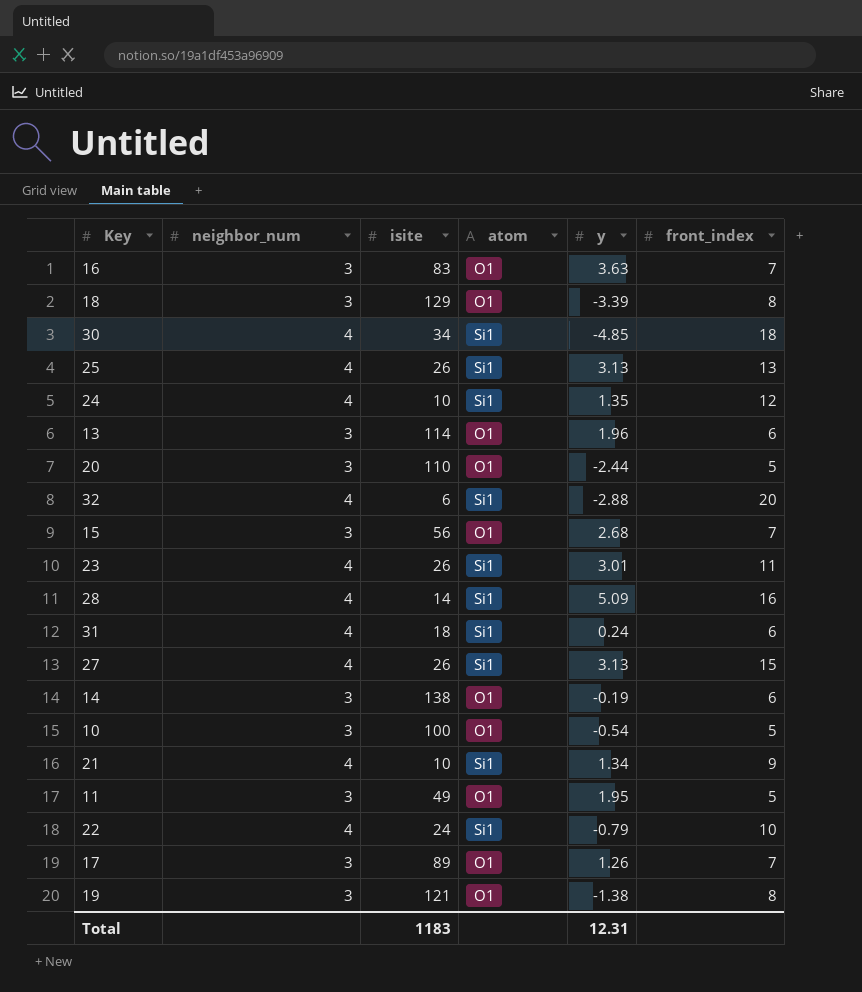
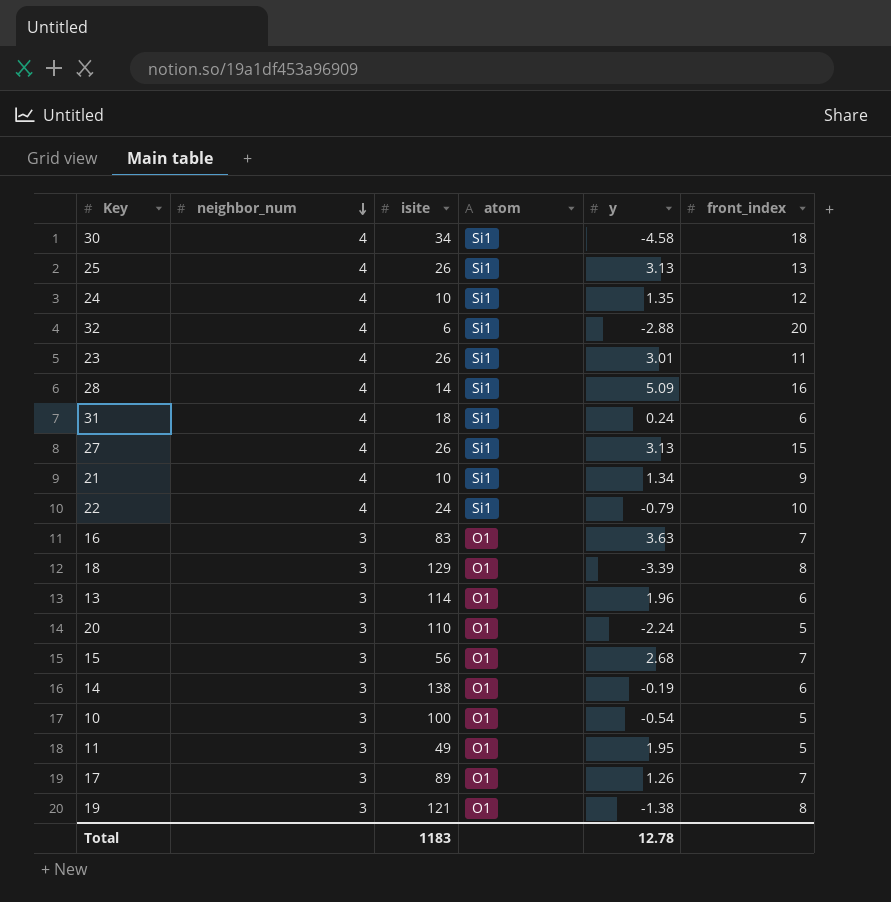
row order: none -> neighbor_num descending
30 | y: -4.85 -> -4.58
20 | y: -2.44 -> -2.24
Total | y: 12.31 -> 12.78

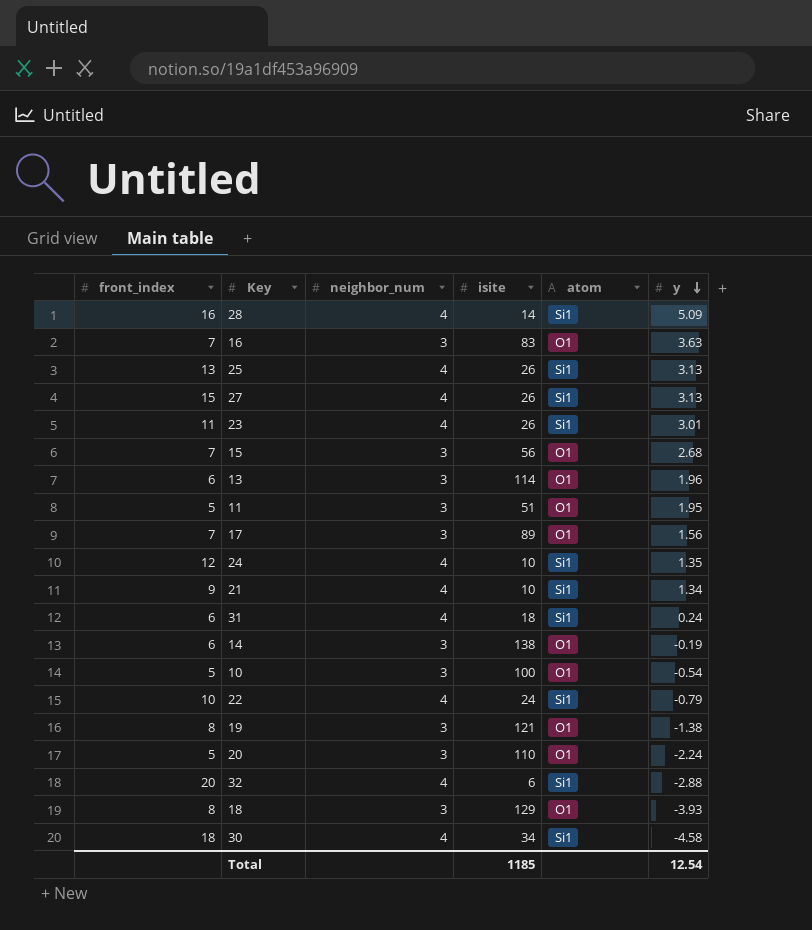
row order: neighbor_num descending -> y descending
column front_index | position: 6 -> 1
11 | isite: 49 -> 51
17 | y: 1.26 -> 1.56
18 | y: -3.39 -> -3.93
Total | isite: 1183 -> 1185
Total | y: 12.78 -> 12.54

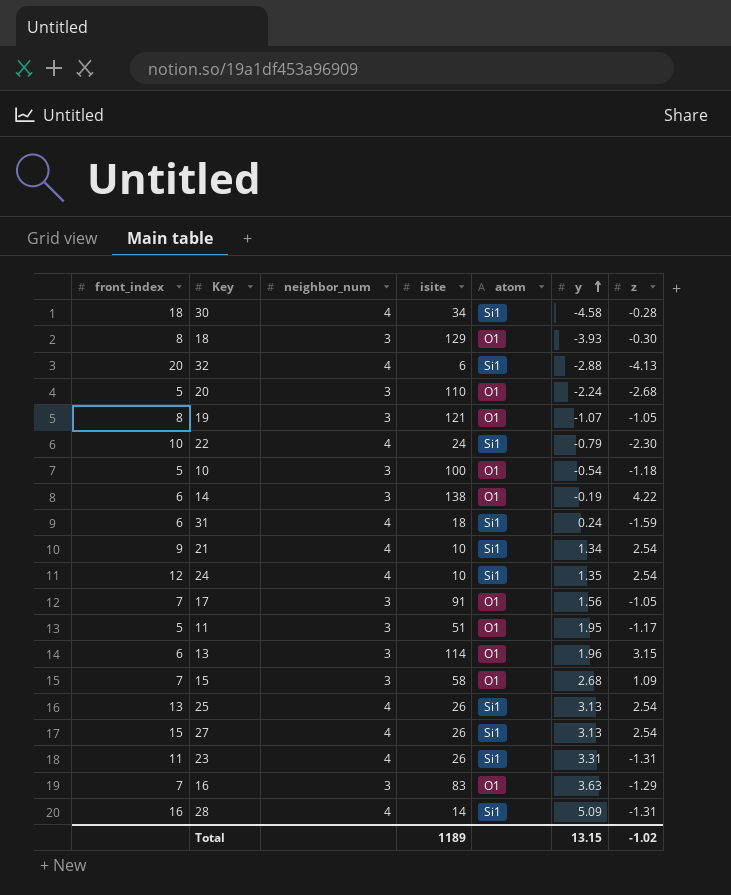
row order: y descending -> y ascending
column z | position: none -> 7
19 | y: -1.38 -> -1.07
17 | isite: 89 -> 91
15 | isite: 56 -> 58
23 | y: 3.01 -> 3.31
Total | isite: 1185 -> 1189
Total | y: 12.54 -> 13.15

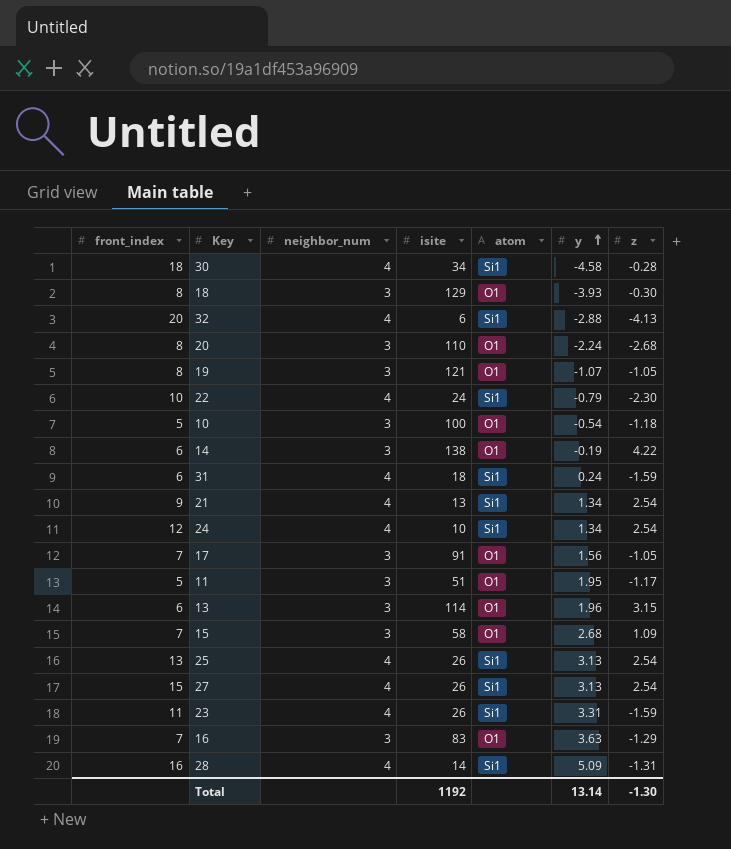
20 | front_index: 5 -> 8
21 | isite: 10 -> 13
24 | y: 1.35 -> 1.34
23 | z: -1.31 -> -1.59
Total | isite: 1189 -> 1192
Total | y: 13.15 -> 13.14
Total | z: -1.02 -> -1.30

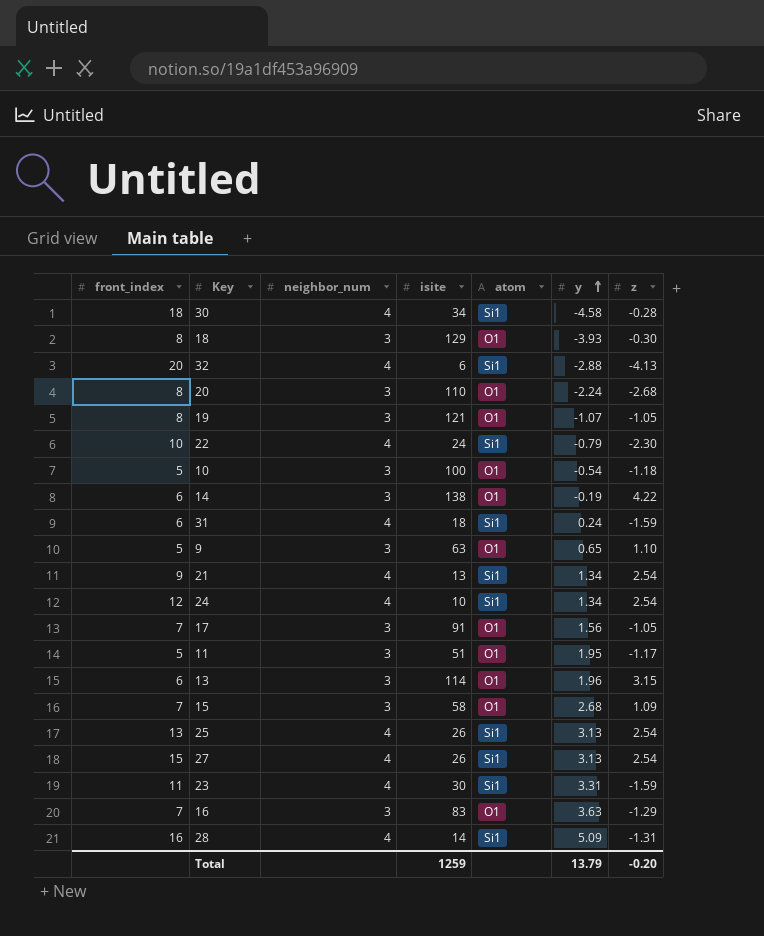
row 9: none -> 5 | 3 | 63 | O1 | 0.65 | 1.10
23 | isite: 26 -> 30
Total | isite: 1192 -> 1259
Total | y: 13.14 -> 13.79
Total | z: -1.30 -> -0.20

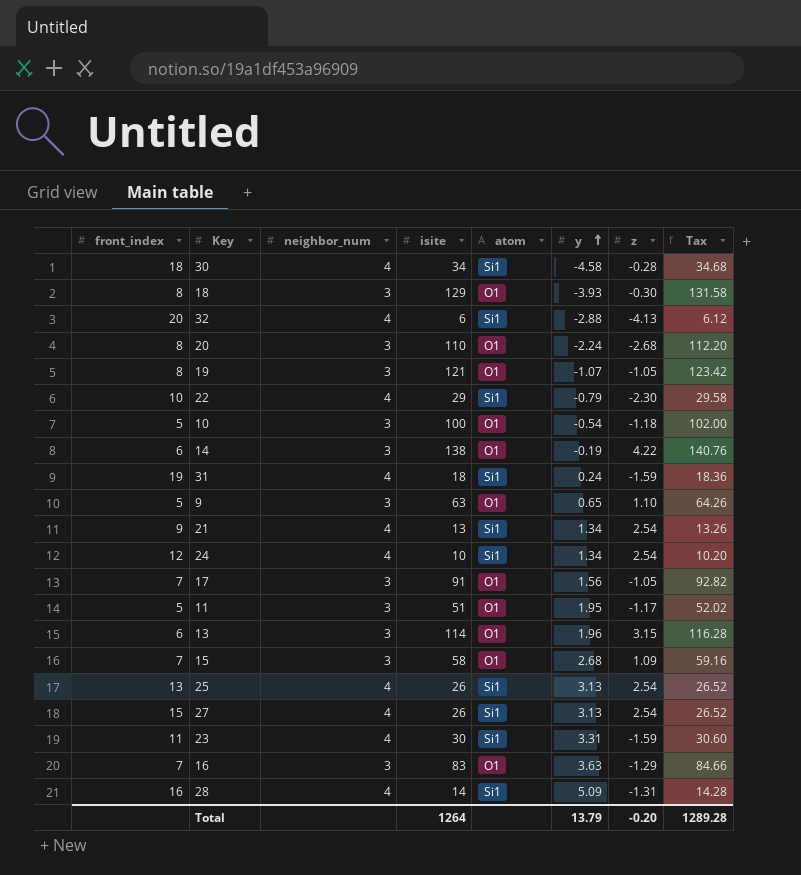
column Tax | formula: none -> [isite] * 1.02
22 | isite: 24 -> 29
31 | front_index: 6 -> 19
Total | isite: 1259 -> 1264

